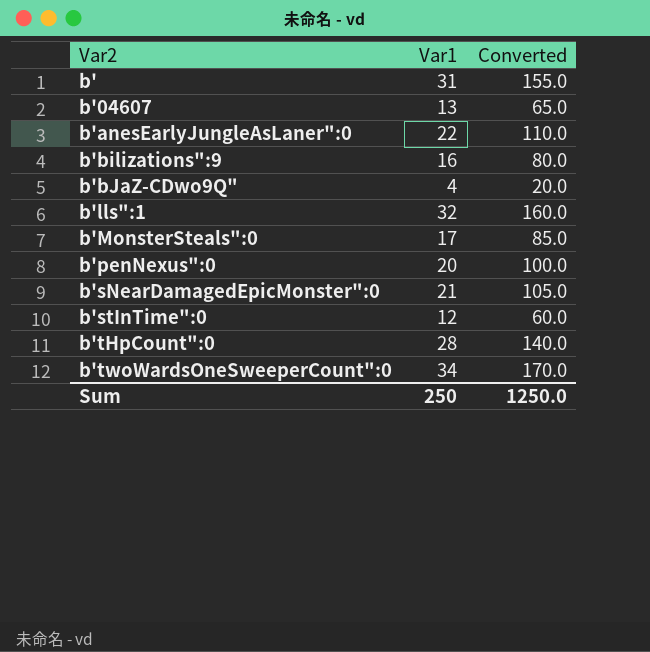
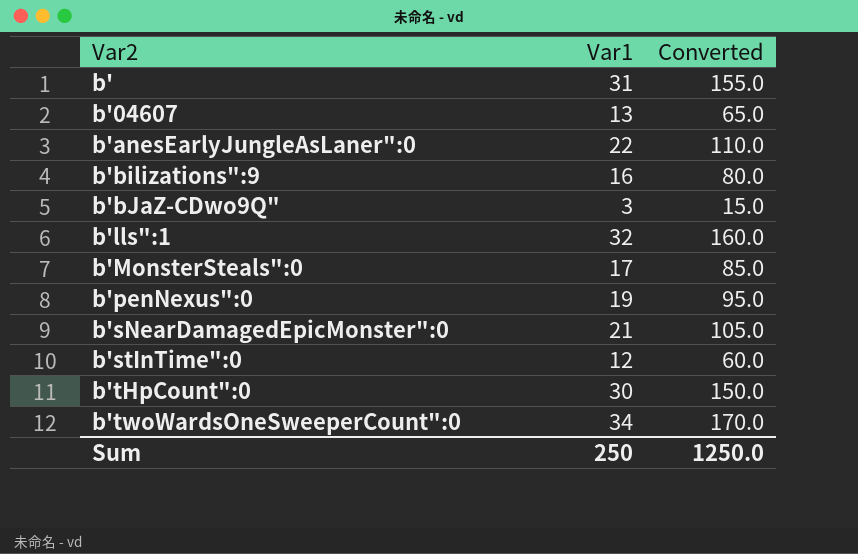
b'bJaZ-CDwo9Q" | Var1: 4 -> 3
b'bJaZ-CDwo9Q" | Converted: 20.0 -> 15.0
b'penNexus":0 | Var1: 20 -> 19
b'penNexus":0 | Converted: 100.0 -> 95.0
b'tHpCount":0 | Var1: 28 -> 30
b'tHpCount":0 | Converted: 140.0 -> 150.0

